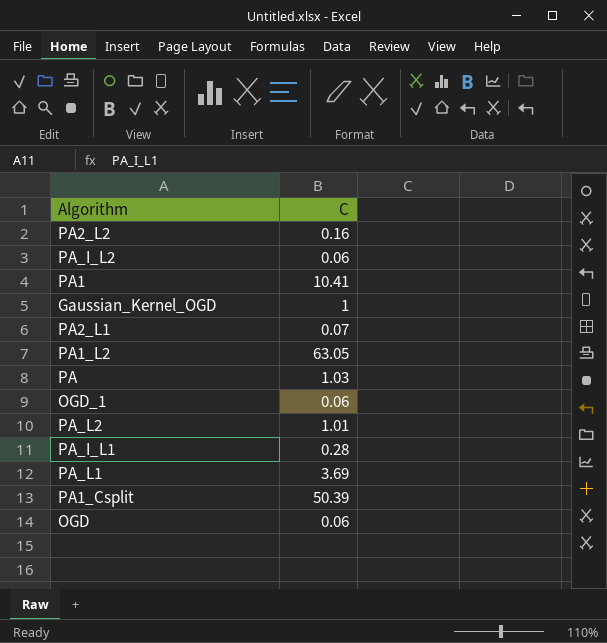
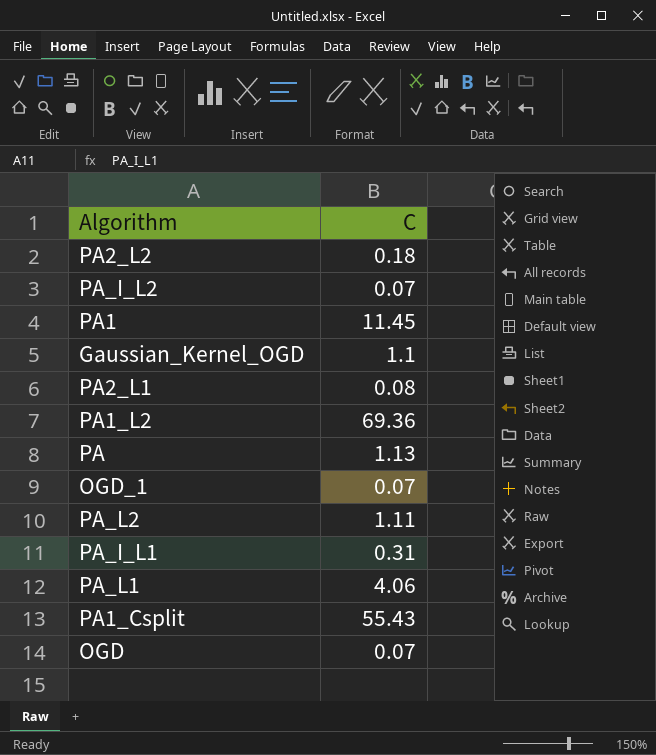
PA2_L2 | C: 0.16 -> 0.18
PA_I_L2 | C: 0.06 -> 0.07
PA1 | C: 10.41 -> 11.45
Gaussian_Kernel_OGD | C: 1 -> 1.1
PA2_L1 | C: 0.07 -> 0.08
PA1_L2 | C: 63.05 -> 69.36
PA | C: 1.03 -> 1.13
OGD_1 | C: 0.06 -> 0.07
PA_L2 | C: 1.01 -> 1.11
PA_I_L1 | C: 0.28 -> 0.31
PA_L1 | C: 3.69 -> 4.06
PA1_Csplit | C: 50.39 -> 55.43
OGD | C: 0.06 -> 0.07

